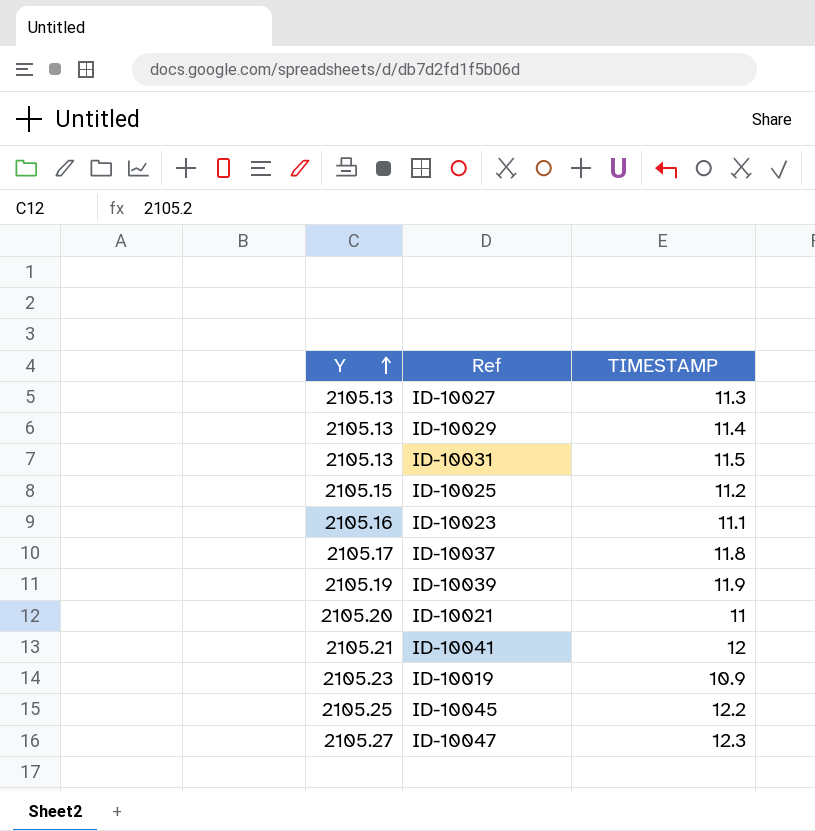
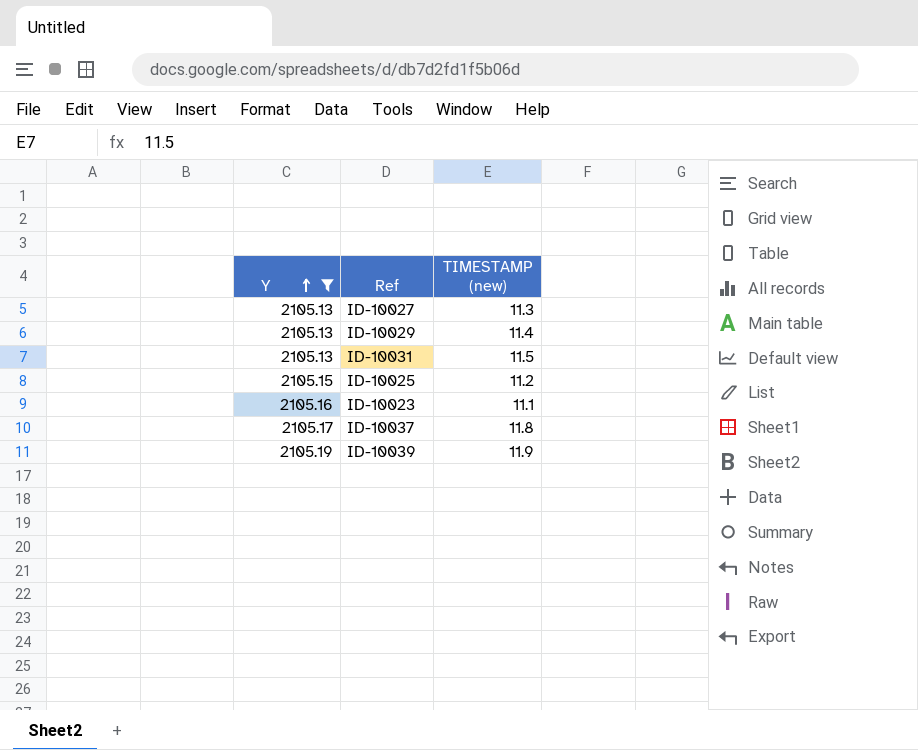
filter: none -> Y <= 2105.19
column name: TIMESTAMP -> TIMESTAMP (new)

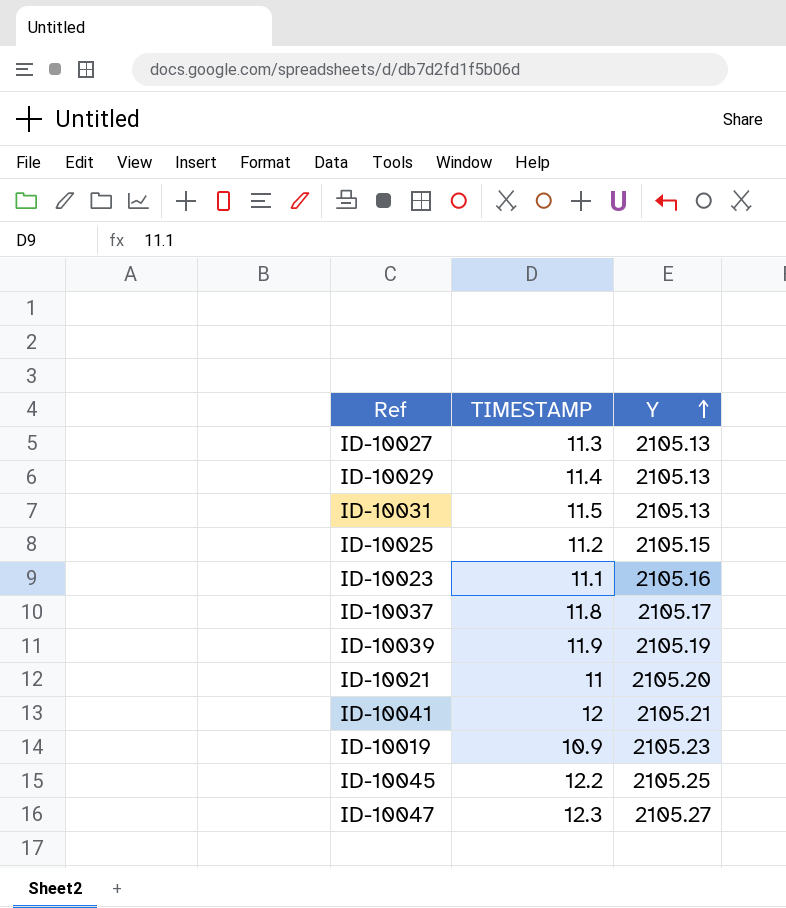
filter: Y <= 2105.19 -> none
column name: TIMESTAMP (new) -> TIMESTAMP
column Y | position: 1 -> 3

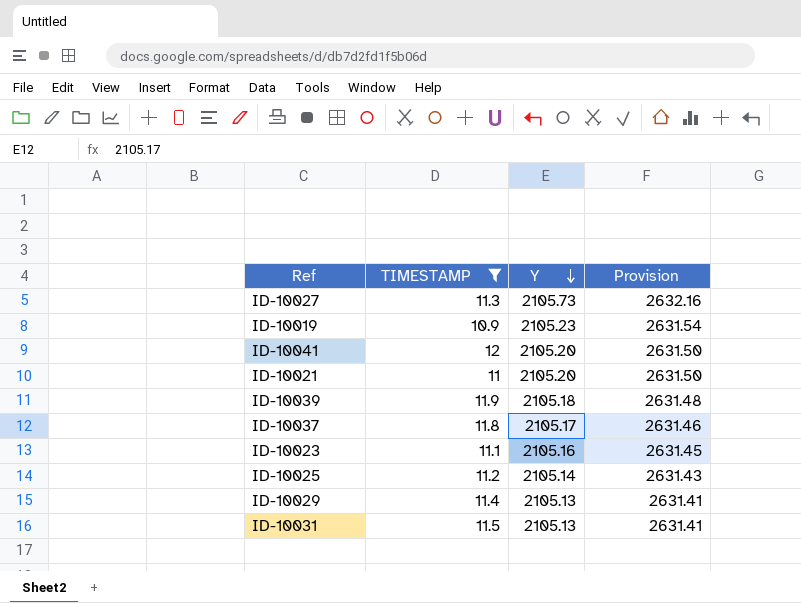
filter: none -> TIMESTAMP <= 12
row order: Y ascending -> Y descending
column Provision | formula: none -> [Y] * 1.25
ID-10027 | Y: 2105.13 -> 2105.73
ID-10041 | Y: 2105.21 -> 2105.20
ID-10039 | Y: 2105.19 -> 2105.18
ID-10025 | Y: 2105.15 -> 2105.14

